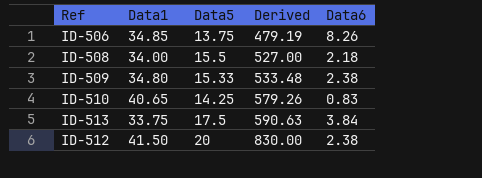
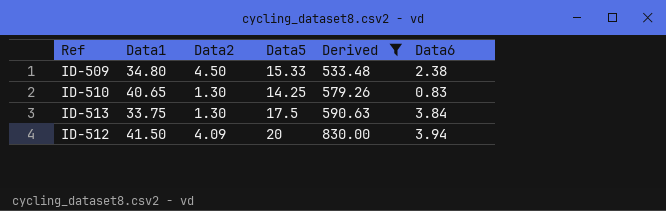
filter: none -> Derived >= 533.48
column Data2 | position: none -> 3
ID-512 | Data6: 2.38 -> 3.94

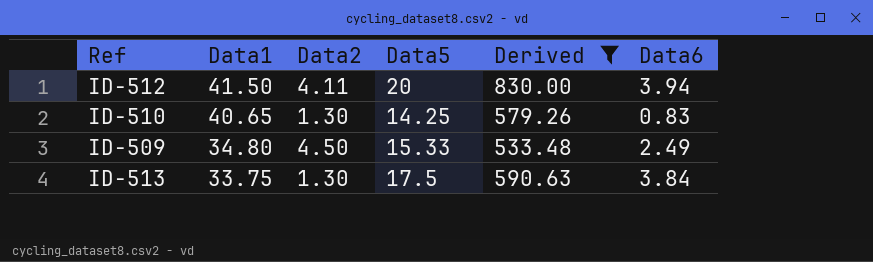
row order: Derived ascending -> Data1 descending
ID-512 | Data2: 4.09 -> 4.11
ID-509 | Data6: 2.38 -> 2.49

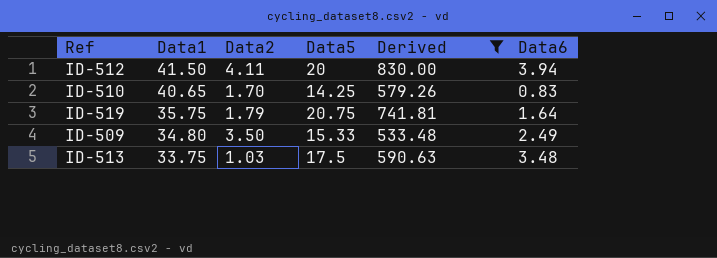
ID-510 | Data2: 1.30 -> 1.70
row ID-519: none -> 35.75 | 1.79 | 20.75 | 741.81 | 1.64
ID-509 | Data2: 4.50 -> 3.50
ID-513 | Data2: 1.30 -> 1.03
ID-513 | Data6: 3.84 -> 3.48

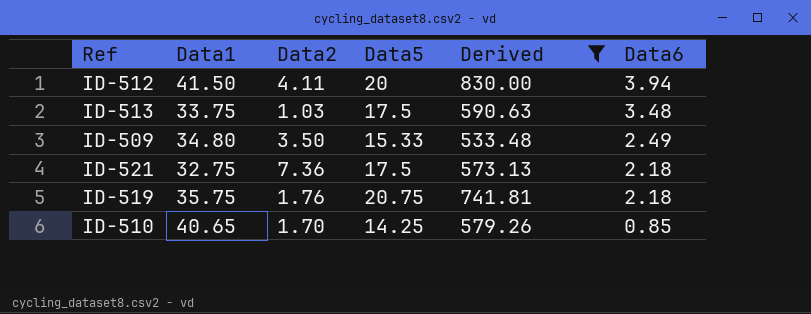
row order: Data1 descending -> Data6 descending
row ID-521: none -> 32.75 | 7.36 | 17.5 | 573.13 | 2.18
ID-519 | Data2: 1.79 -> 1.76
ID-519 | Data6: 1.64 -> 2.18
ID-510 | Data6: 0.83 -> 0.85

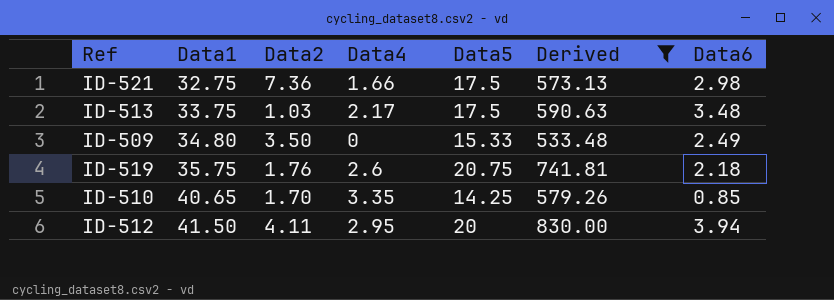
row order: Data6 descending -> Data1 ascending
column Data4 | position: none -> 4
ID-521 | Data6: 2.18 -> 2.98

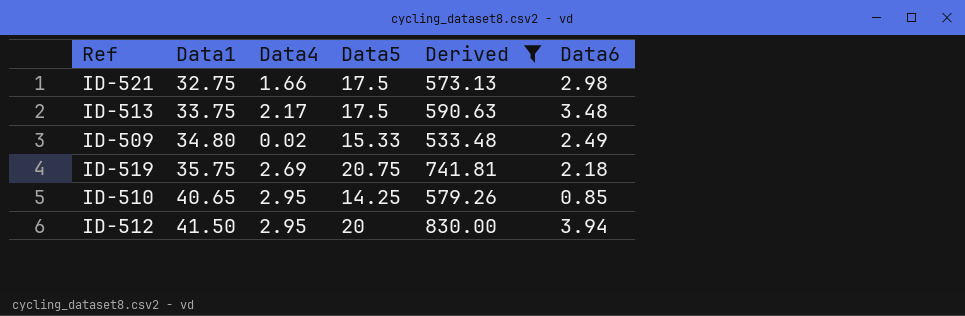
column Data2 | position: 3 -> none
ID-509 | Data4: 0 -> 0.02
ID-519 | Data4: 2.6 -> 2.69
ID-510 | Data4: 3.35 -> 2.95

